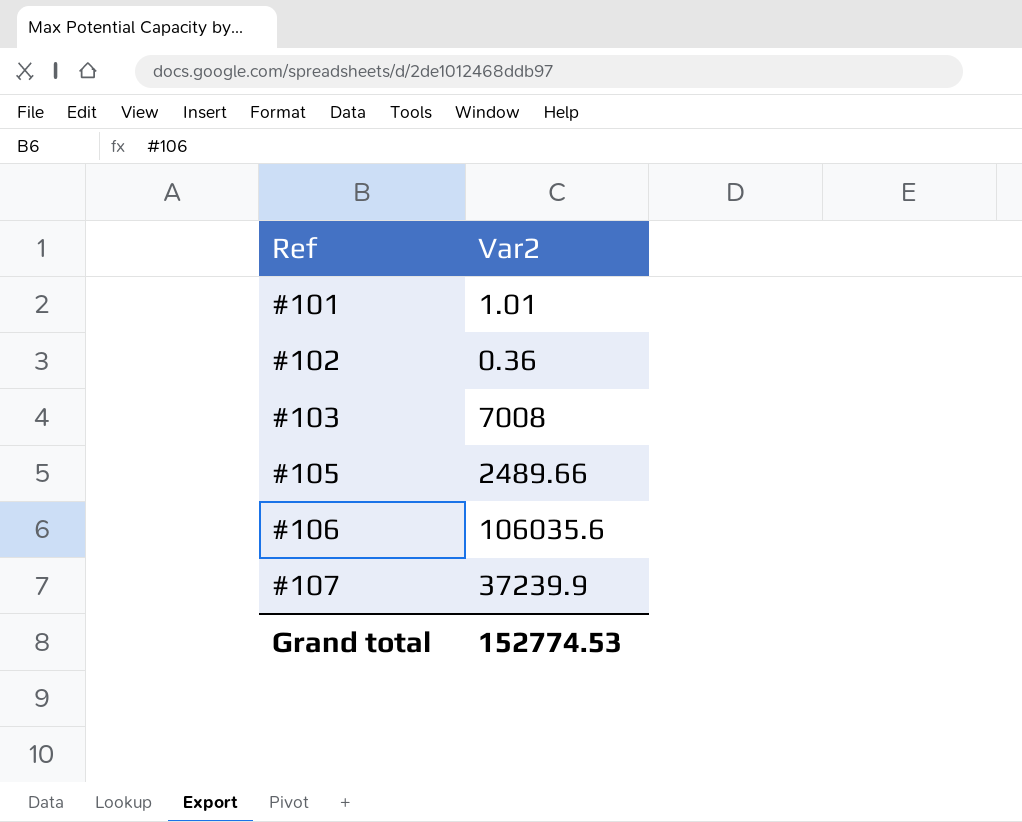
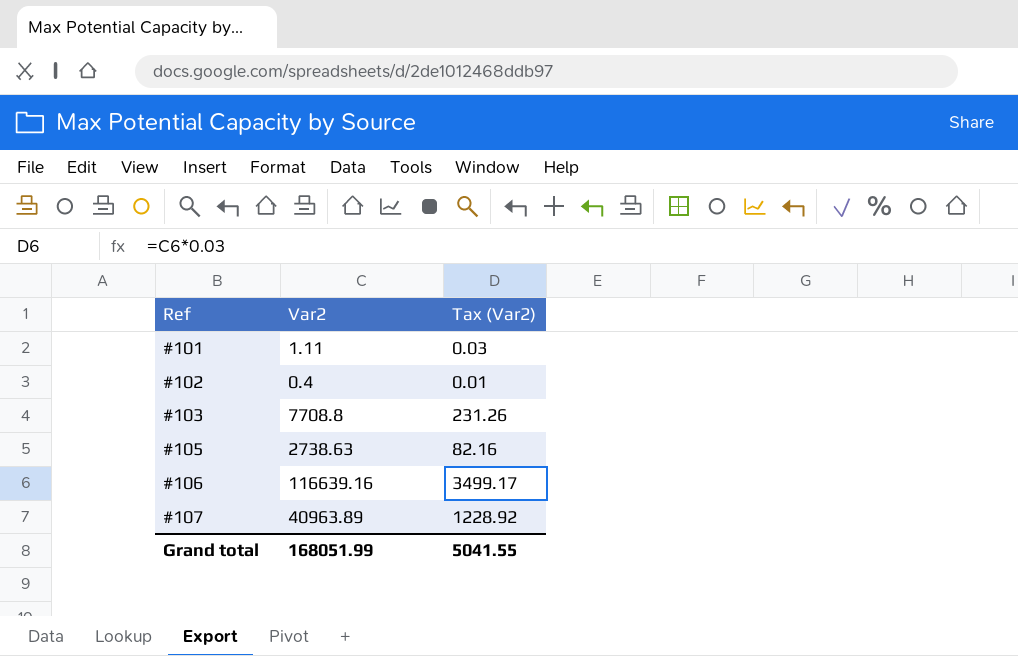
column Tax (Var2) | formula: none -> [Var2] * 0.03
#101 | Var2: 1.01 -> 1.11
#102 | Var2: 0.36 -> 0.4
#103 | Var2: 7008 -> 7708.8
#105 | Var2: 2489.66 -> 2738.63
#106 | Var2: 106035.6 -> 116639.16
#107 | Var2: 37239.9 -> 40963.89
Grand total | Var2: 152774.53 -> 168051.99

